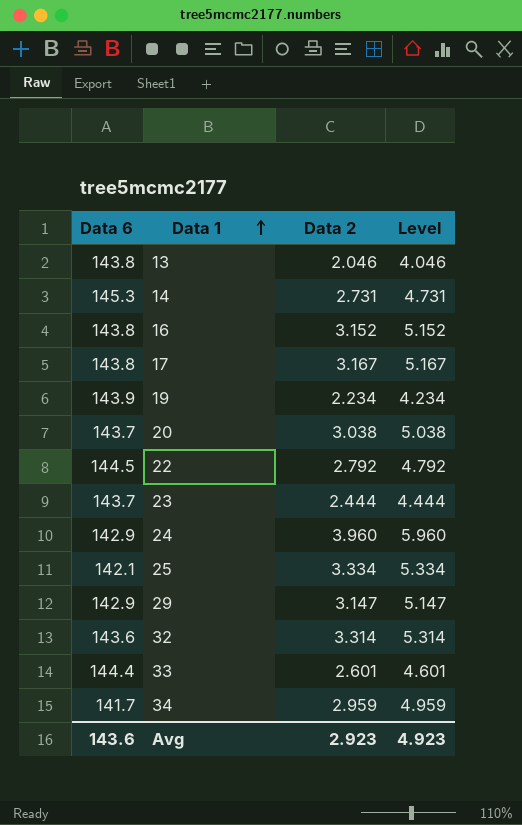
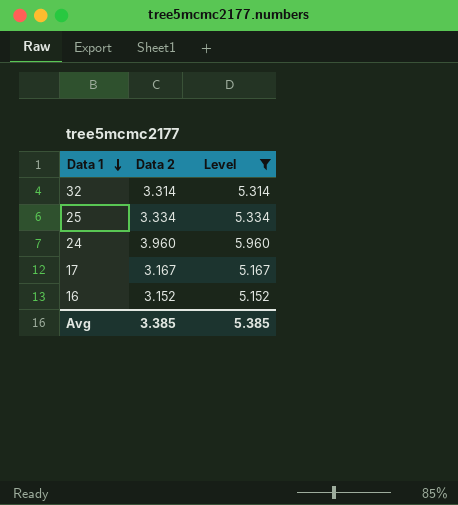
filter: none -> Level >= 5.152
row order: Data 1 ascending -> Data 1 descending
column Data 6 | position: 1 -> none
Avg | Data 2: 2.923 -> 3.385
Avg | Level: 4.923 -> 5.385

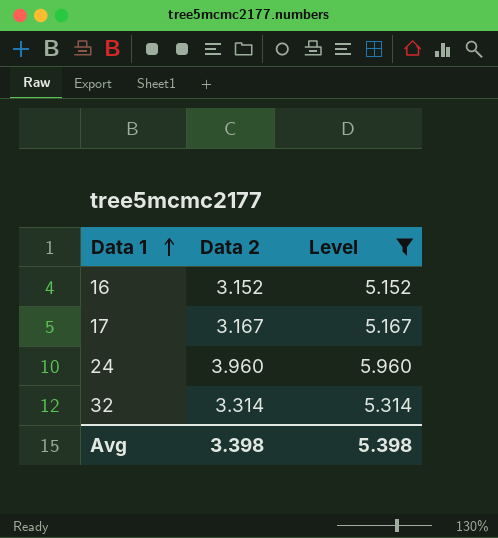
row order: Data 1 descending -> Data 1 ascending
row 25: 3.334 | 5.334 -> none
Avg | Data 2: 3.385 -> 3.398
Avg | Level: 5.385 -> 5.398

